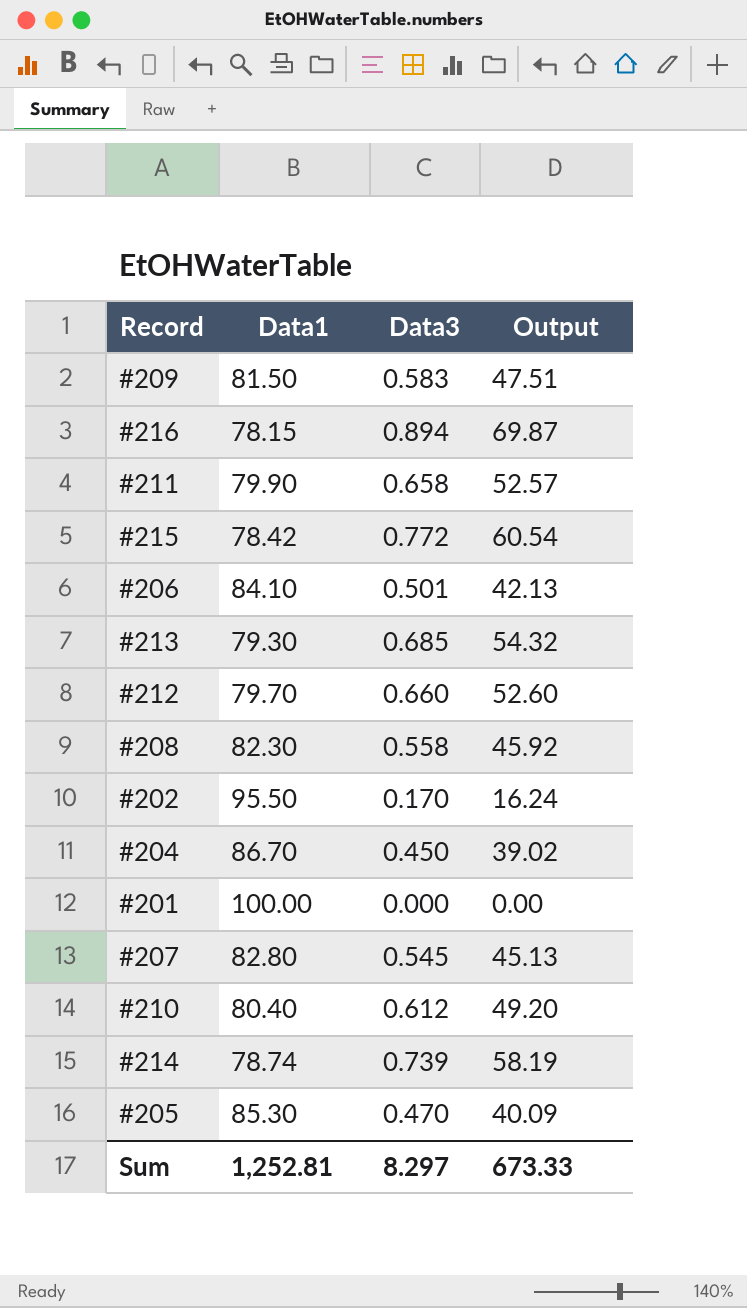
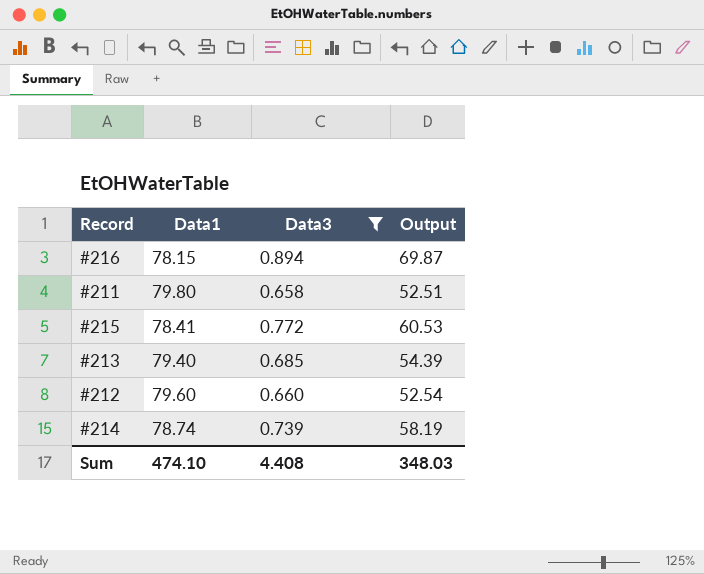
filter: none -> Data3 >= 0.658
#211 | Data1: 79.90 -> 79.80
#211 | Output: 52.57 -> 52.51
#215 | Data1: 78.42 -> 78.41
#215 | Output: 60.54 -> 60.53
#213 | Data1: 79.30 -> 79.40
#213 | Output: 54.32 -> 54.39
#212 | Data1: 79.70 -> 79.60
#212 | Output: 52.60 -> 52.54
Sum | Data1: 1,252.81 -> 474.10
Sum | Data3: 8.297 -> 4.408
Sum | Output: 673.33 -> 348.03

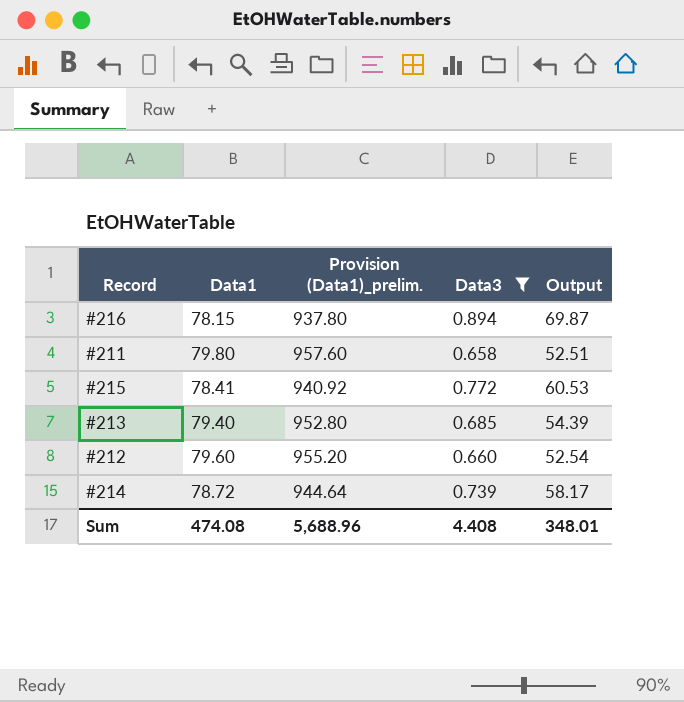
column Provision (Data1)_prelim. | formula: none -> [Data1] * 12
#214 | Data1: 78.74 -> 78.72
#214 | Output: 58.19 -> 58.17
Sum | Data1: 474.10 -> 474.08
Sum | Output: 348.03 -> 348.01

